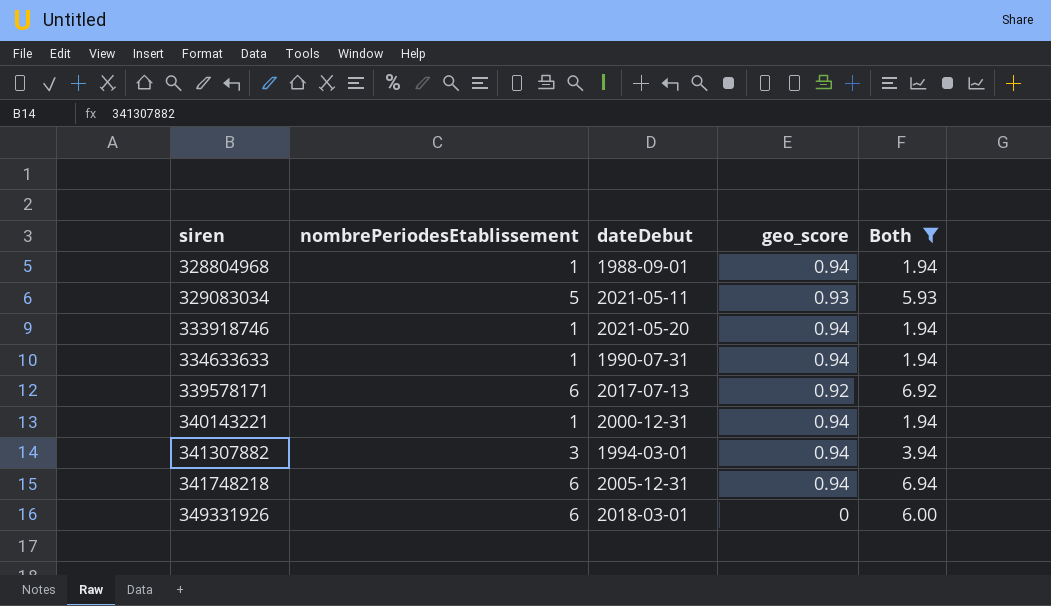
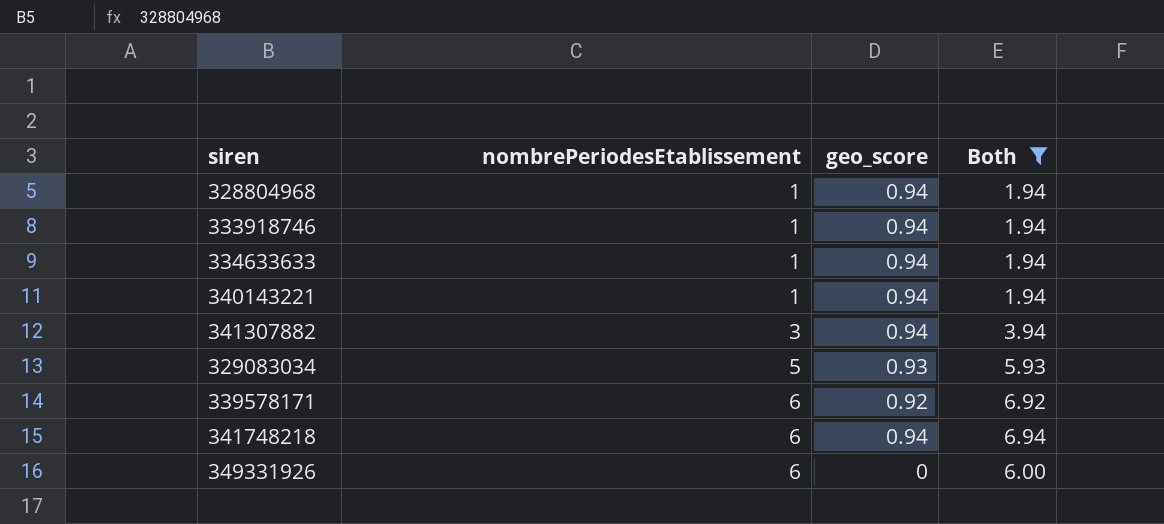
row order: siren ascending -> nombrePeriodesEtablissement ascending
column dateDebut | position: 3 -> none

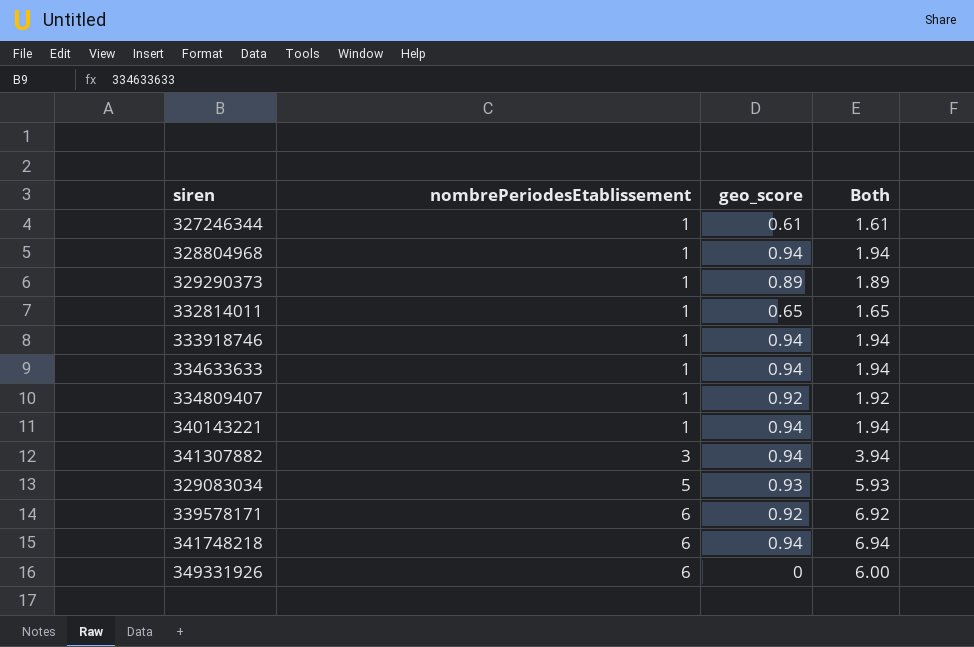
filter: Both >= 1.94 -> none

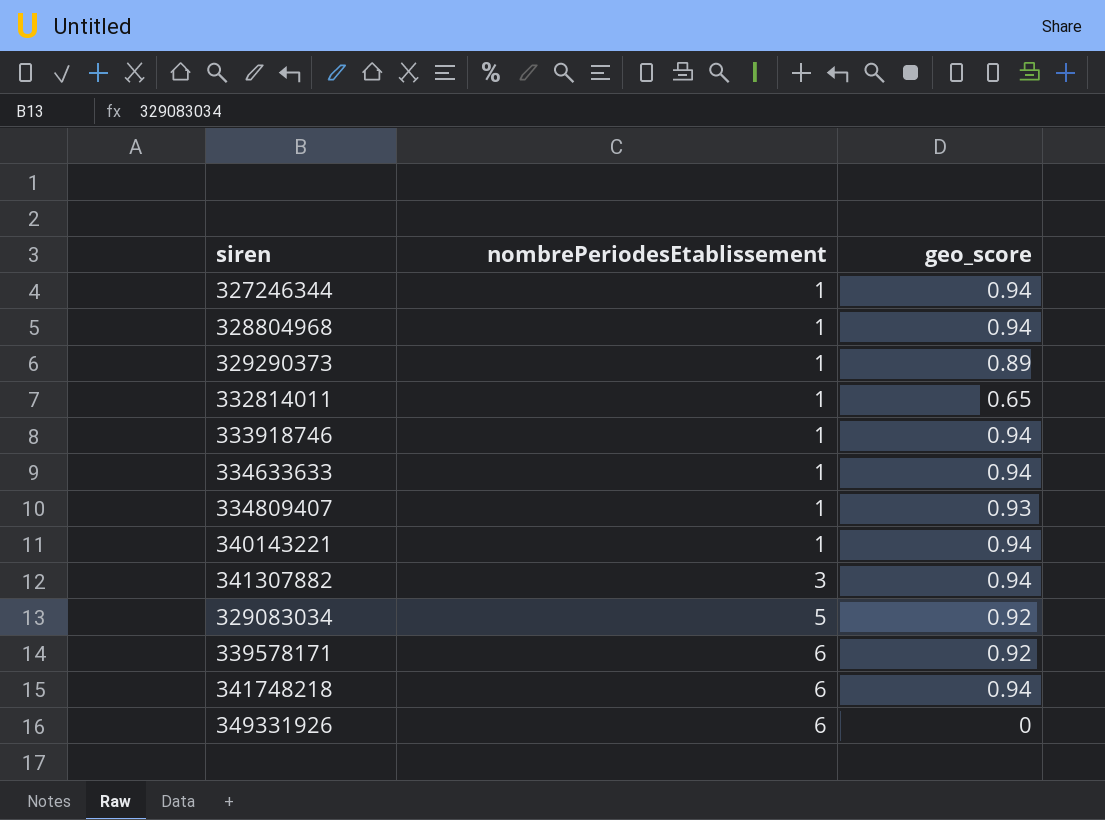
column Both | formula: [nombrePeriodesEtablissement] + [geo_score] -> none
327246344 | geo_score: 0.61 -> 0.94
334809407 | geo_score: 0.92 -> 0.93
329083034 | geo_score: 0.93 -> 0.92

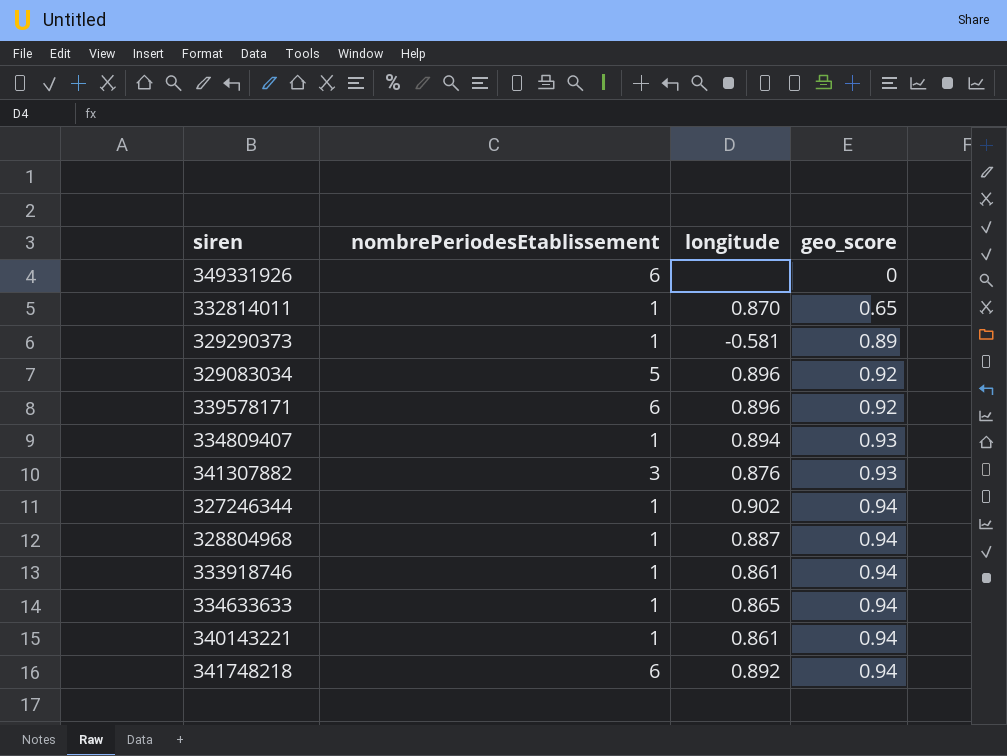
row order: nombrePeriodesEtablissement ascending -> geo_score ascending
column longitude | position: none -> 3
341307882 | geo_score: 0.94 -> 0.93

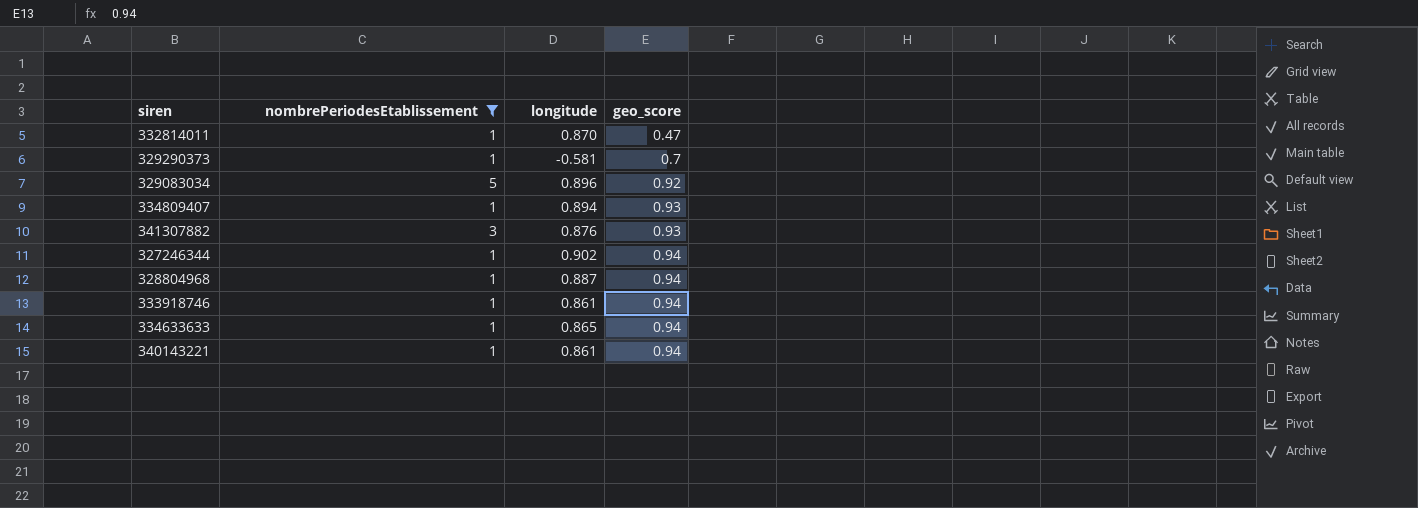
filter: none -> nombrePeriodesEtablissement != 6
332814011 | geo_score: 0.65 -> 0.47
329290373 | geo_score: 0.89 -> 0.7

